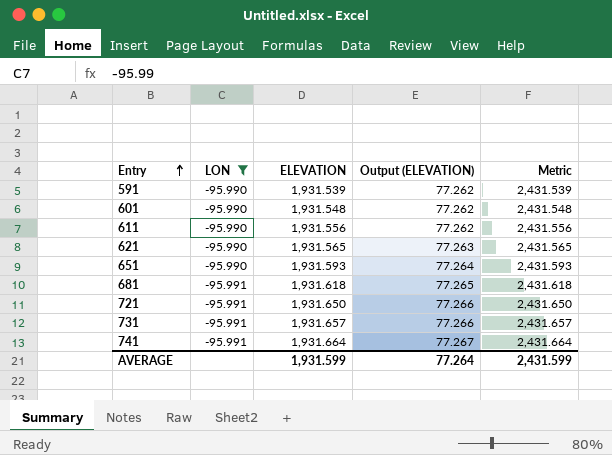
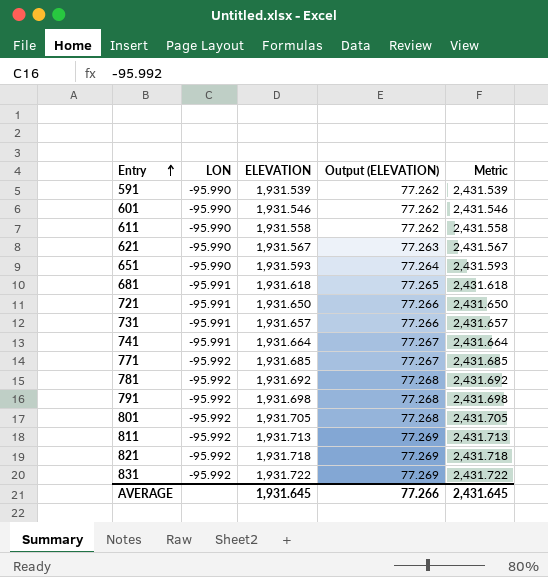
filter: LON != -95.992 -> none
601 | ELEVATION: 1,931.548 -> 1,931.546
601 | Metric: 2,431.548 -> 2,431.546
611 | ELEVATION: 1,931.556 -> 1,931.558
611 | Metric: 2,431.556 -> 2,431.558
621 | ELEVATION: 1,931.565 -> 1,931.567
621 | Metric: 2,431.565 -> 2,431.567
AVERAGE | ELEVATION: 1,931.599 -> 1,931.645
AVERAGE | Output (ELEVATION): 77.264 -> 77.266
AVERAGE | Metric: 2,431.599 -> 2,431.645

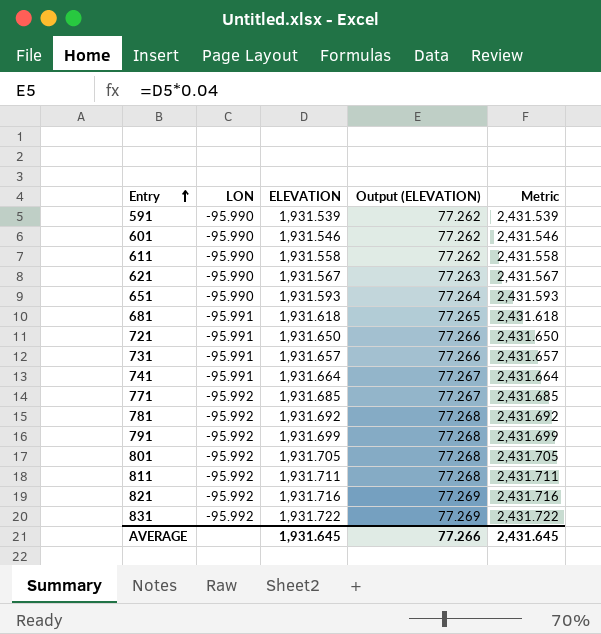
791 | ELEVATION: 1,931.698 -> 1,931.699
791 | Metric: 2,431.698 -> 2,431.699
811 | ELEVATION: 1,931.713 -> 1,931.711
811 | Output (ELEVATION): 77.269 -> 77.268
811 | Metric: 2,431.713 -> 2,431.711
821 | ELEVATION: 1,931.718 -> 1,931.716
821 | Metric: 2,431.718 -> 2,431.716

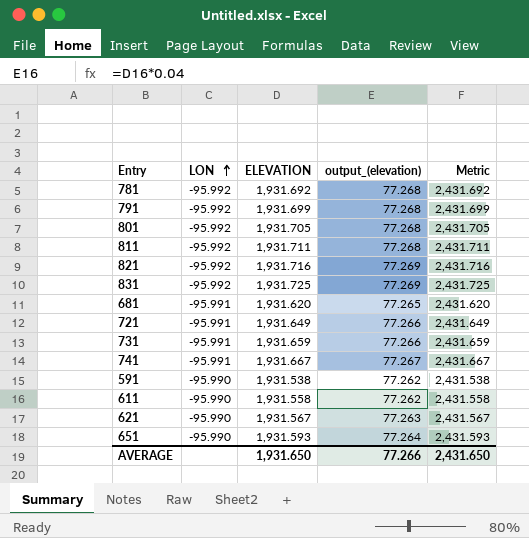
row order: Entry ascending -> LON ascending
column name: Output (ELEVATION) -> output_(elevation)
row 601: -95.990 | 1,931.546 | 77.262 | 2,431.546 -> none
row 771: -95.992 | 1,931.685 | 77.267 | 2,431.685 -> none
831 | ELEVATION: 1,931.722 -> 1,931.725
831 | Metric: 2,431.722 -> 2,431.725
681 | ELEVATION: 1,931.618 -> 1,931.620
681 | Metric: 2,431.618 -> 2,431.620
721 | ELEVATION: 1,931.650 -> 1,931.649
721 | Metric: 2,431.650 -> 2,431.649
731 | ELEVATION: 1,931.657 -> 1,931.659
731 | Metric: 2,431.657 -> 2,431.659
741 | ELEVATION: 1,931.664 -> 1,931.667
741 | Metric: 2,431.664 -> 2,431.667
591 | ELEVATION: 1,931.539 -> 1,931.538
591 | Metric: 2,431.539 -> 2,431.538
AVERAGE | ELEVATION: 1,931.645 -> 1,931.650
AVERAGE | Metric: 2,431.645 -> 2,431.650

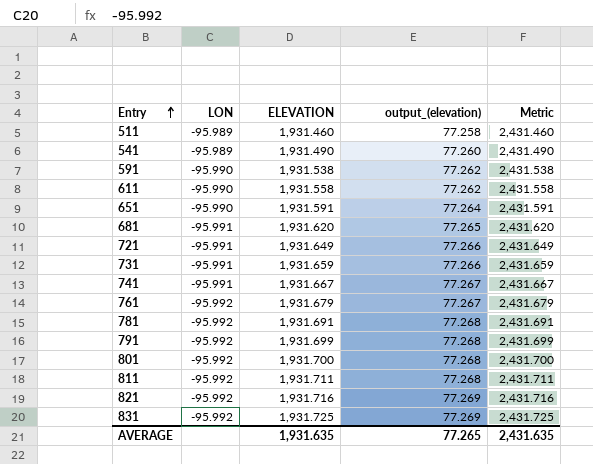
row order: LON ascending -> Entry ascending
row 621: -95.990 | 1,931.567 | 77.263 | 2,431.567 -> none
row 511: none -> -95.989 | 1,931.460 | 77.258 | 2,431.460
row 541: none -> -95.989 | 1,931.490 | 77.260 | 2,431.490
651 | ELEVATION: 1,931.593 -> 1,931.591
651 | Metric: 2,431.593 -> 2,431.591
row 761: none -> -95.992 | 1,931.679 | 77.267 | 2,431.679
781 | ELEVATION: 1,931.692 -> 1,931.691
781 | Metric: 2,431.692 -> 2,431.691
801 | ELEVATION: 1,931.705 -> 1,931.700
801 | Metric: 2,431.705 -> 2,431.700
AVERAGE | ELEVATION: 1,931.650 -> 1,931.635
AVERAGE | output_(elevation): 77.266 -> 77.265
AVERAGE | Metric: 2,431.650 -> 2,431.635

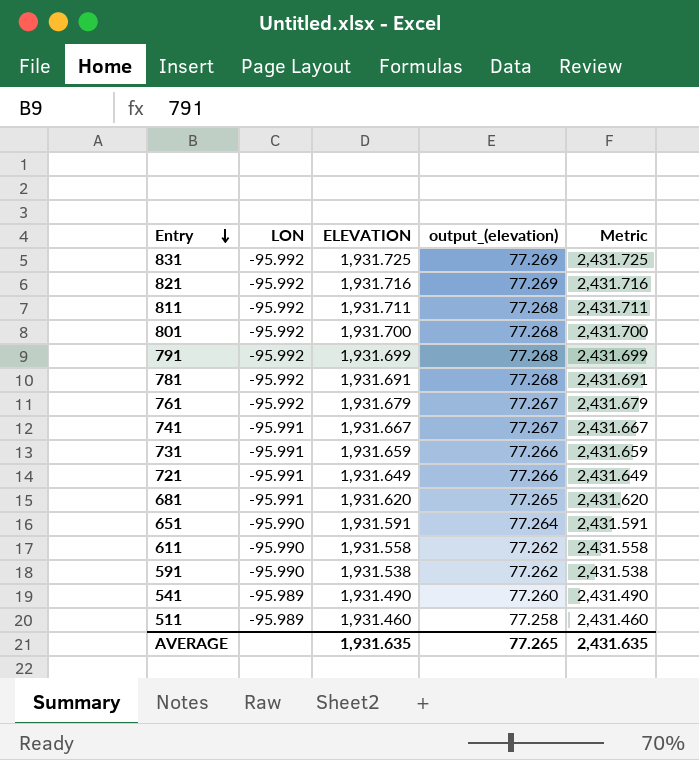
row order: Entry ascending -> Entry descending

